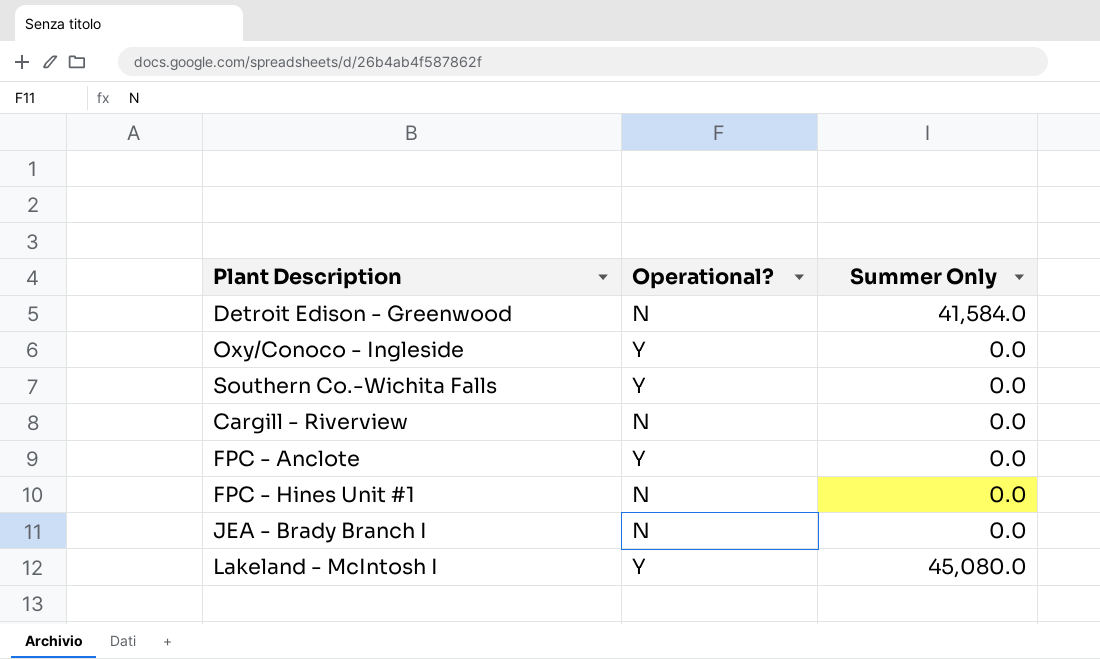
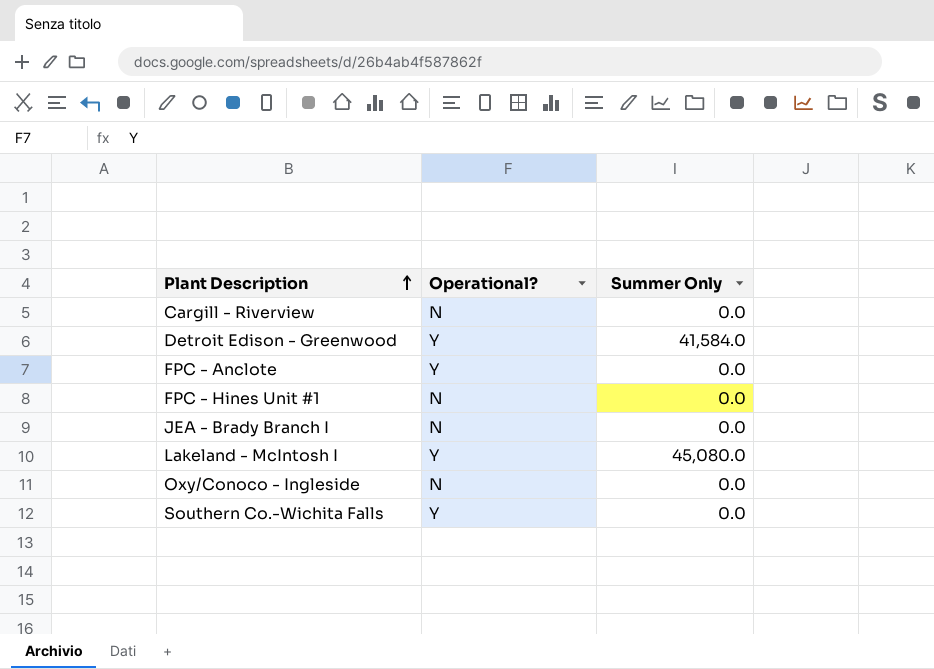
row order: none -> Plant Description ascending
Detroit Edison - Greenwood | Operational?: N -> Y
Oxy/Conoco - Ingleside | Operational?: Y -> N

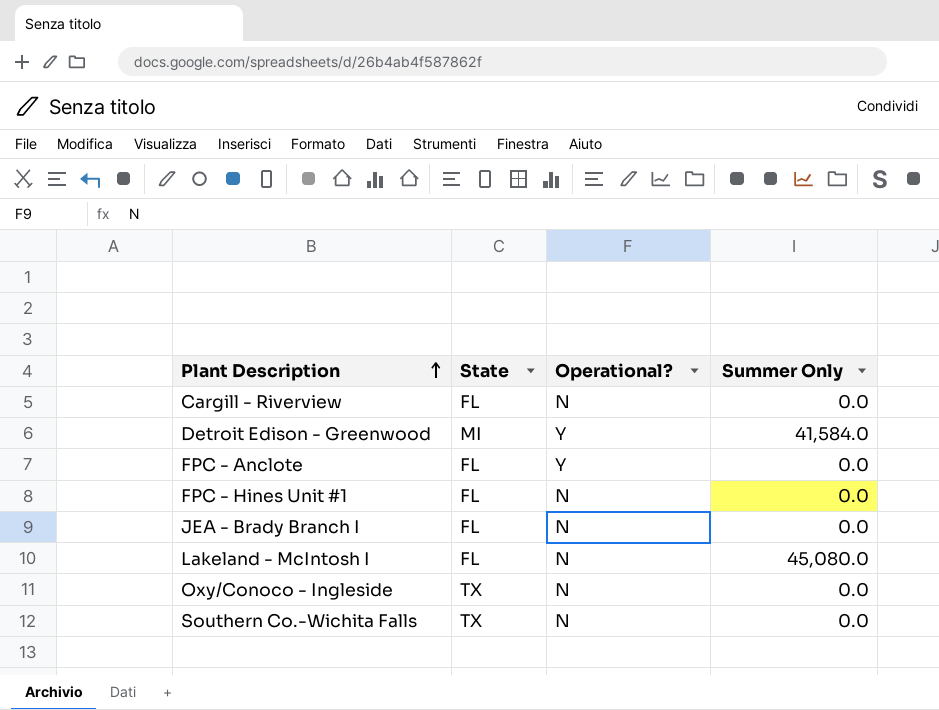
column State | position: none -> 2
Lakeland - McIntosh I | Operational?: Y -> N
Southern Co.-Wichita Falls | Operational?: Y -> N

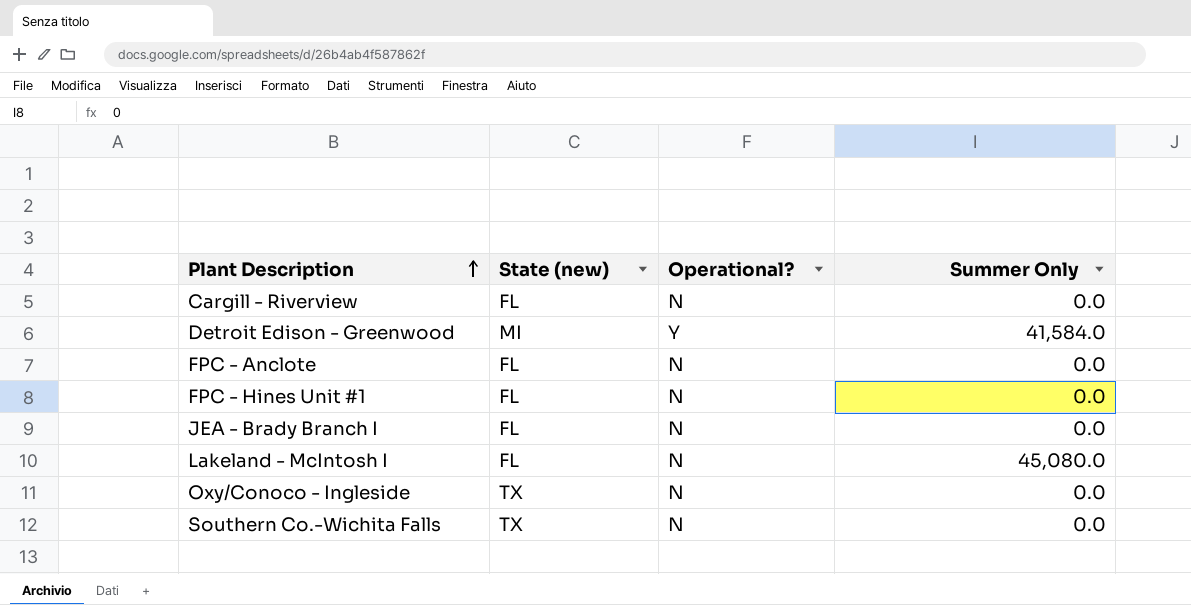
column name: State -> State (new)
FPC - Anclote | Operational?: Y -> N

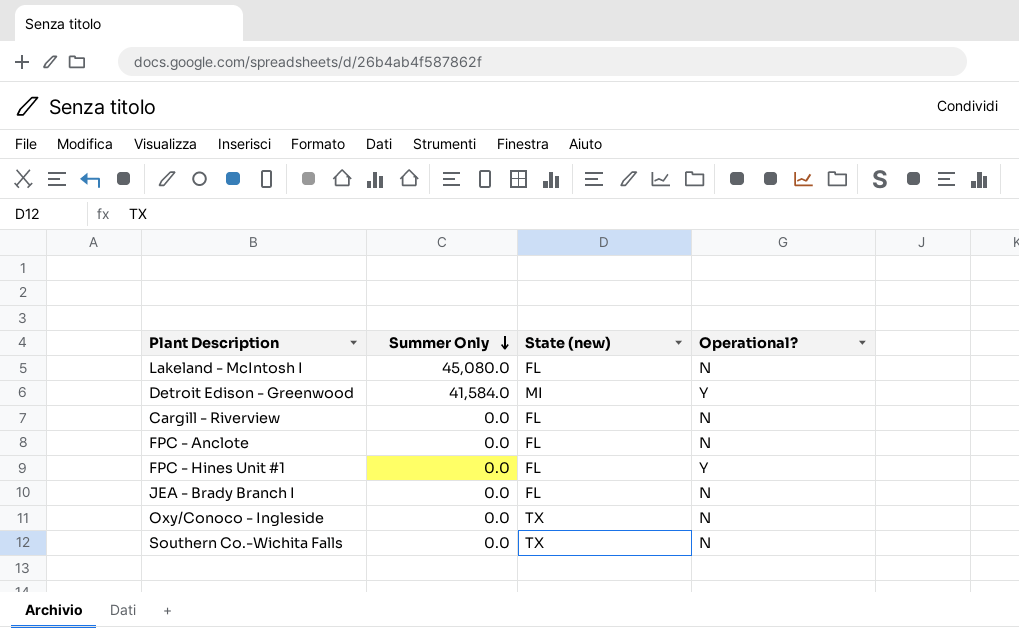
row order: Plant Description ascending -> Summer Only descending
column Summer Only | position: 4 -> 2
FPC - Hines Unit #1 | Operational?: N -> Y

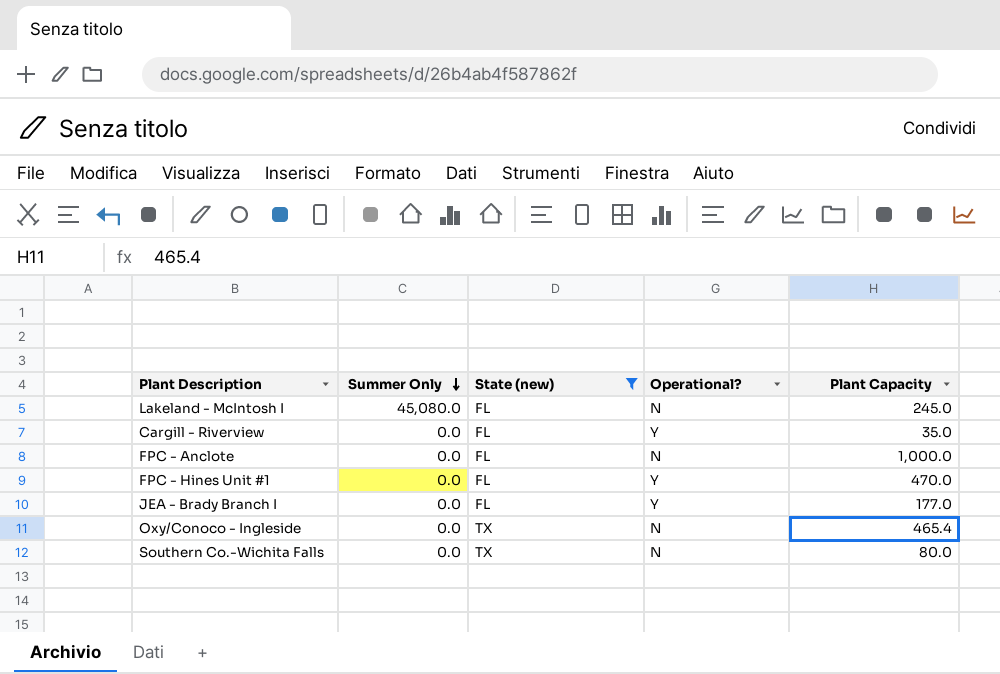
filter: none -> State (new) != MI
column Plant Capacity | position: none -> 5
Cargill - Riverview | Operational?: N -> Y
JEA - Brady Branch I | Operational?: N -> Y

